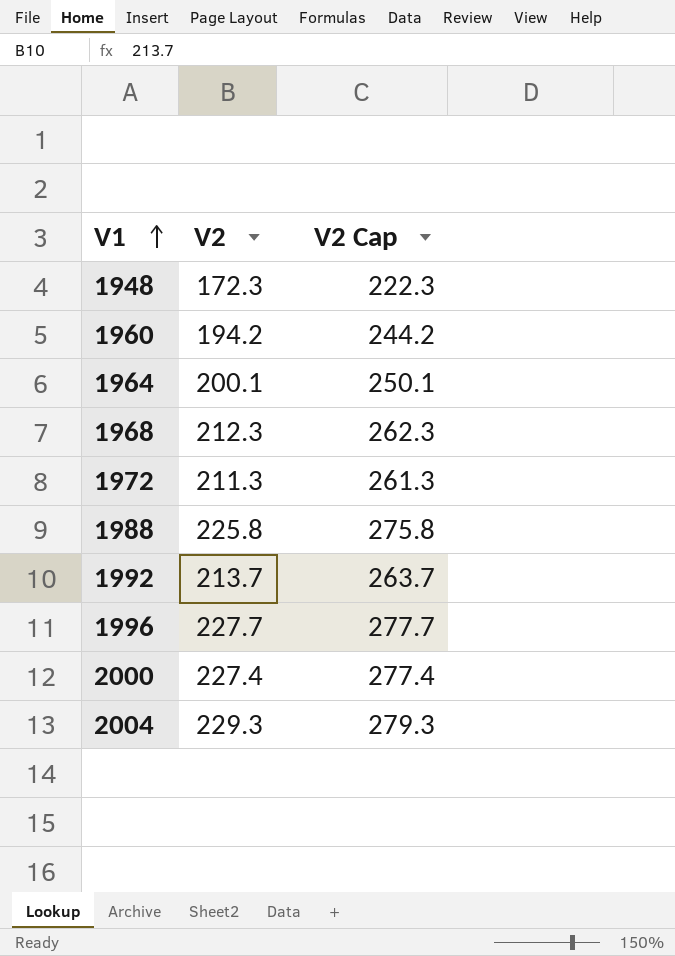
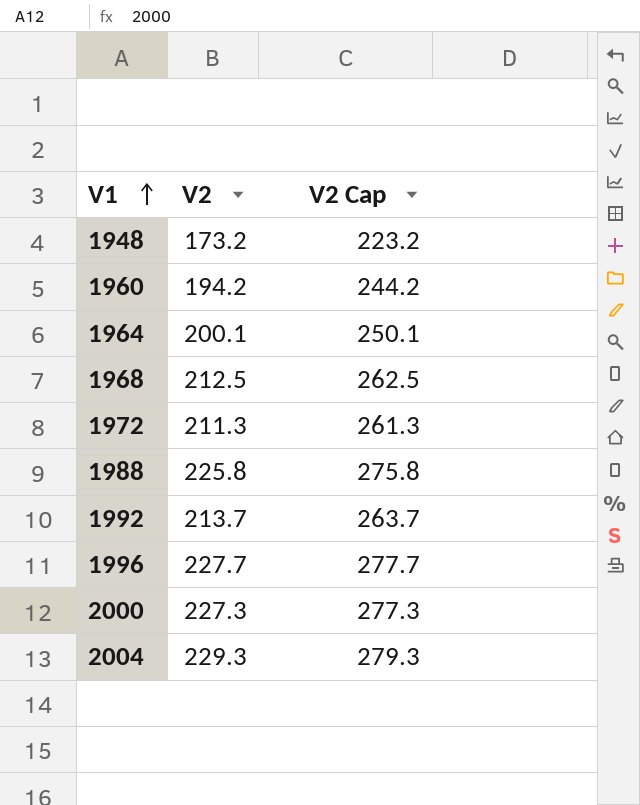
1948 | V2: 172.3 -> 173.2
1948 | V2 Cap: 222.3 -> 223.2
1968 | V2: 212.3 -> 212.5
1968 | V2 Cap: 262.3 -> 262.5
2000 | V2: 227.4 -> 227.3
2000 | V2 Cap: 277.4 -> 277.3

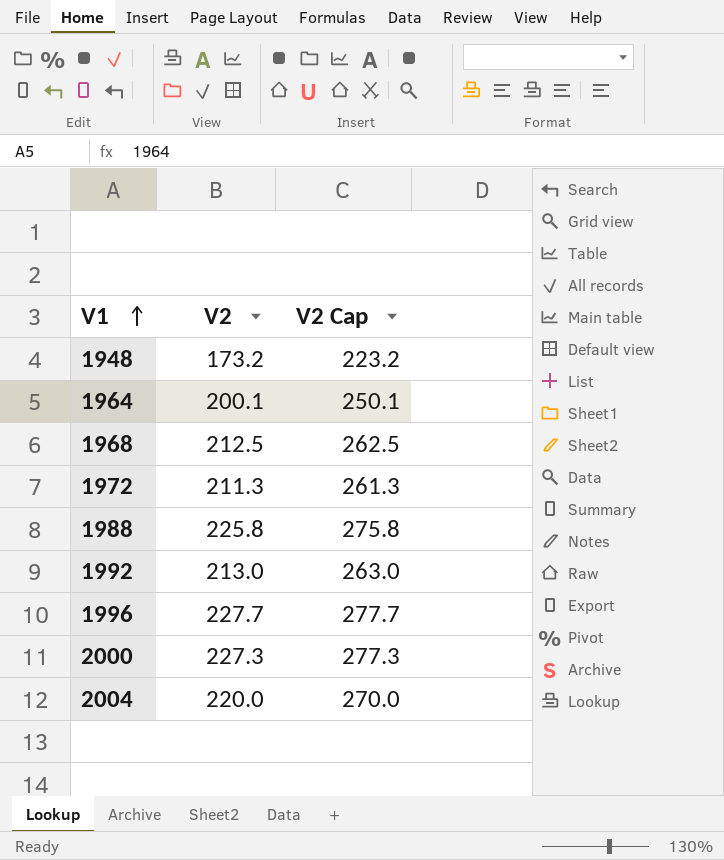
row 1960: 194.2 | 244.2 -> none
1992 | V2: 213.7 -> 213.0
1992 | V2 Cap: 263.7 -> 263.0
2004 | V2: 229.3 -> 220.0
2004 | V2 Cap: 279.3 -> 270.0

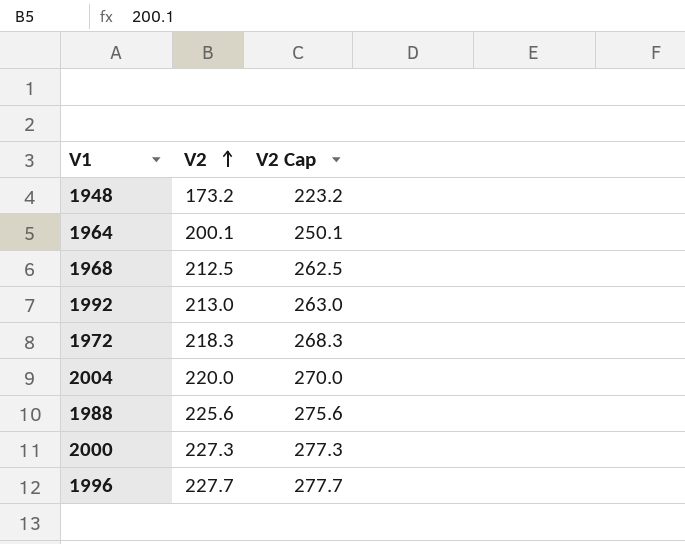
row order: V1 ascending -> V2 ascending
1972 | V2: 211.3 -> 218.3
1972 | V2 Cap: 261.3 -> 268.3
1988 | V2: 225.8 -> 225.6
1988 | V2 Cap: 275.8 -> 275.6

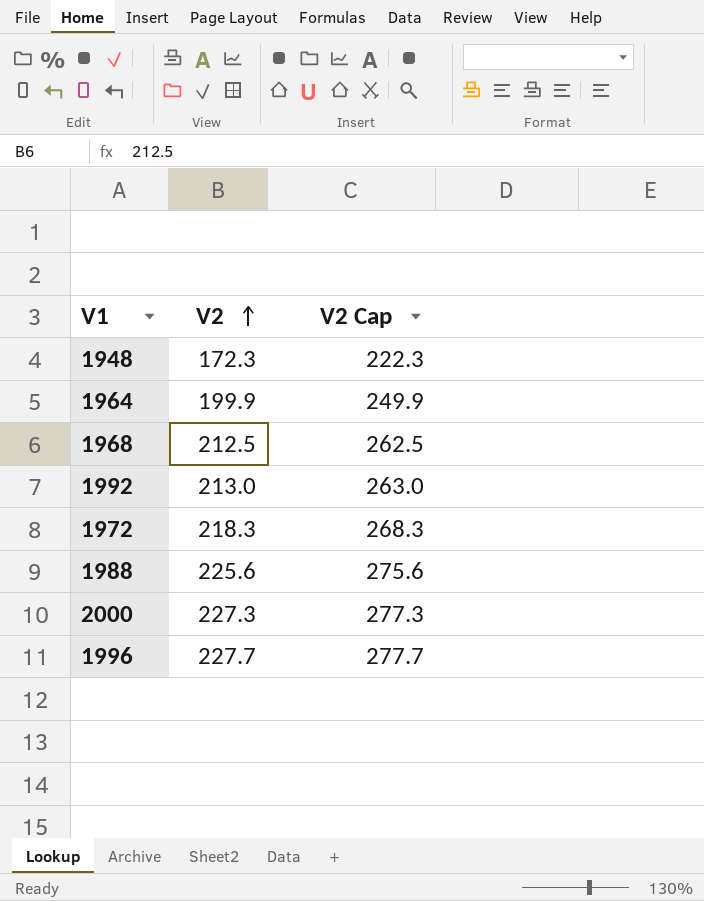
row 2004: 220.0 | 270.0 -> none
1948 | V2: 173.2 -> 172.3
1948 | V2 Cap: 223.2 -> 222.3
1964 | V2: 200.1 -> 199.9
1964 | V2 Cap: 250.1 -> 249.9

